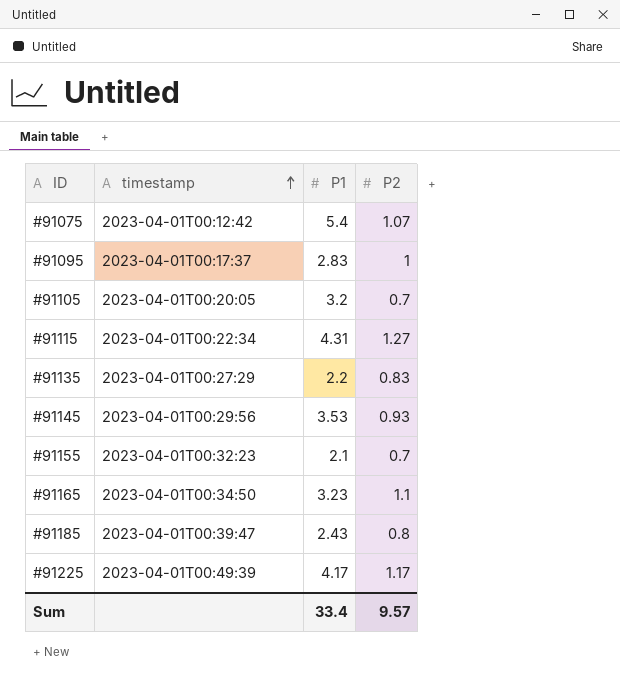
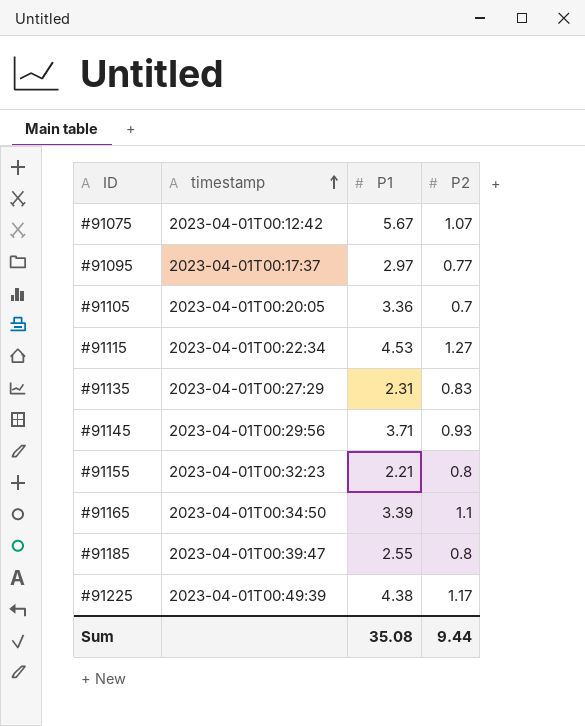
#91075 | P1: 5.4 -> 5.67
#91095 | P1: 2.83 -> 2.97
#91095 | P2: 1 -> 0.77
#91105 | P1: 3.2 -> 3.36
#91115 | P1: 4.31 -> 4.53
#91135 | P1: 2.2 -> 2.31
#91145 | P1: 3.53 -> 3.71
#91155 | P1: 2.1 -> 2.21
#91155 | P2: 0.7 -> 0.8
#91165 | P1: 3.23 -> 3.39
#91185 | P1: 2.43 -> 2.55
#91225 | P1: 4.17 -> 4.38
Sum | P1: 33.4 -> 35.08
Sum | P2: 9.57 -> 9.44

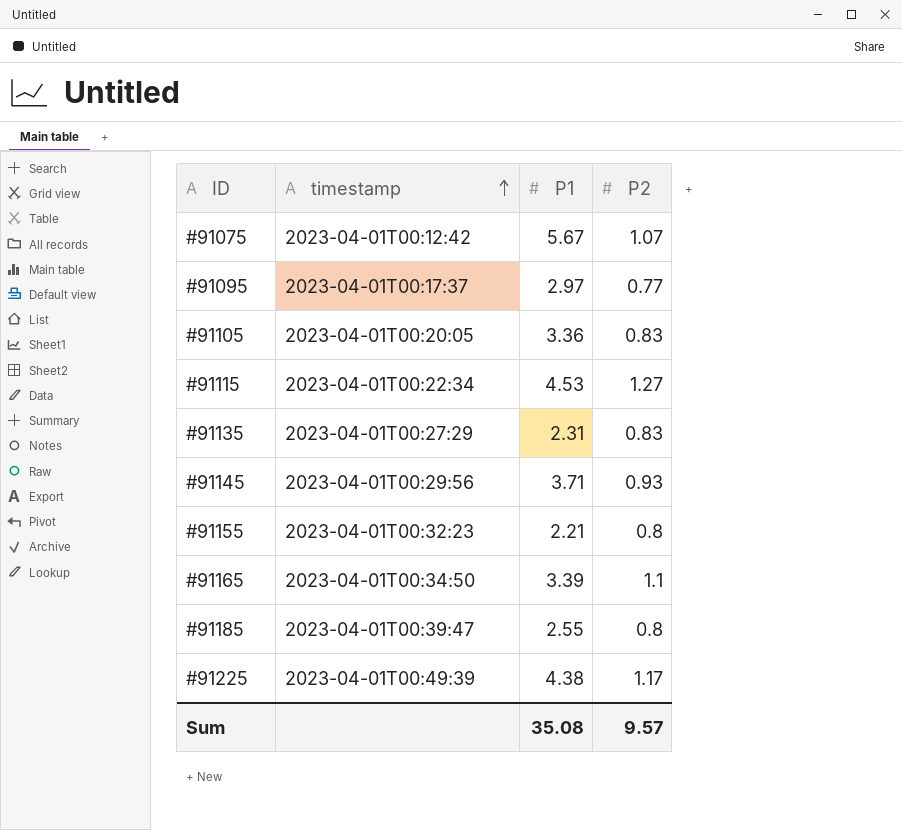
#91105 | P2: 0.7 -> 0.83
Sum | P2: 9.44 -> 9.57

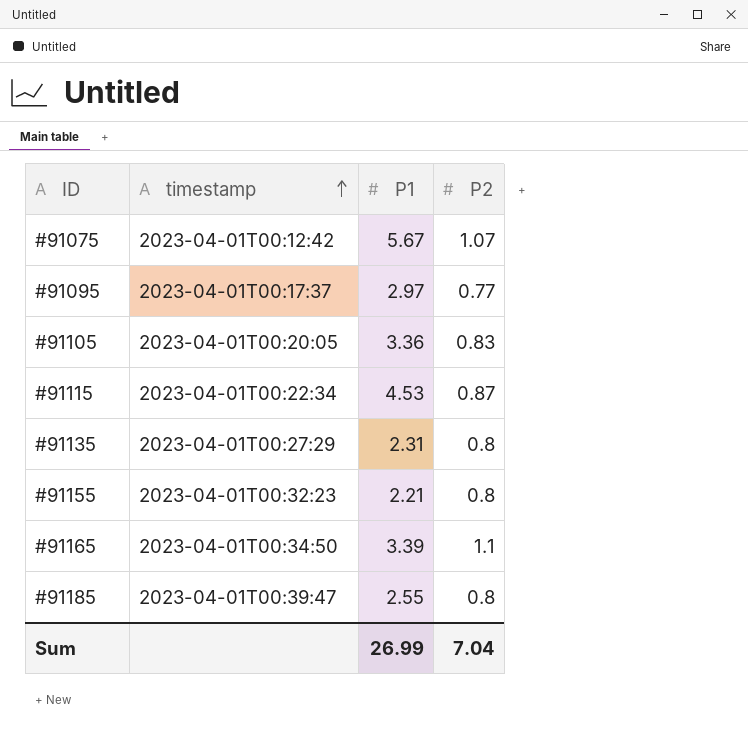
row #91145: 2023-04-01T00:29:56 | 3.71 | 0.93 -> none
row #91225: 2023-04-01T00:49:39 | 4.38 | 1.17 -> none
#91115 | P2: 1.27 -> 0.87
#91135 | P2: 0.83 -> 0.8
Sum | P1: 35.08 -> 26.99
Sum | P2: 9.57 -> 7.04

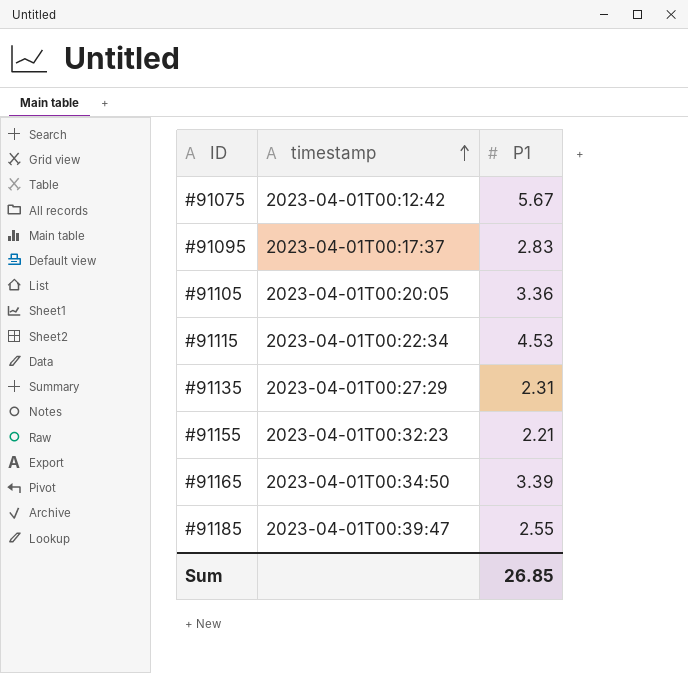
column P2 | position: 4 -> none
#91095 | P1: 2.97 -> 2.83
Sum | P1: 26.99 -> 26.85

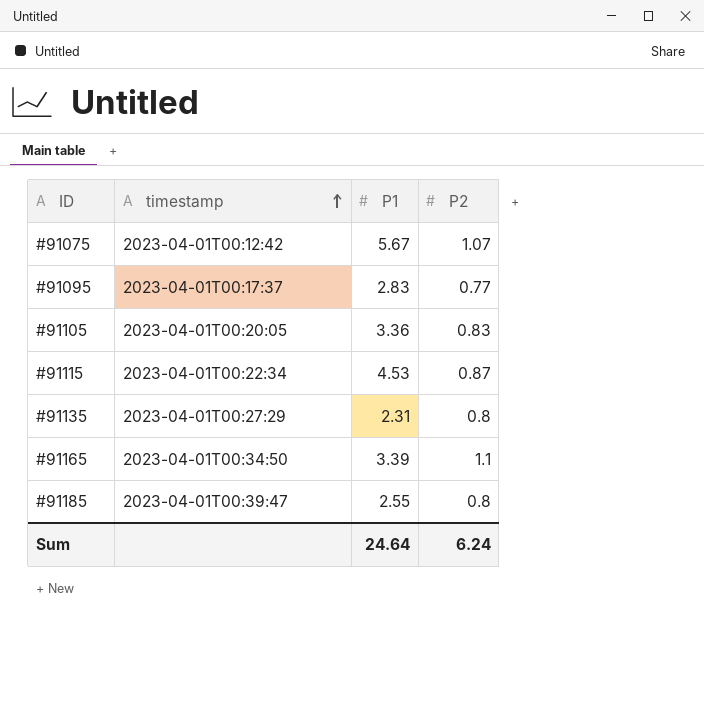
column P2 | position: none -> 4
row #91155: 2023-04-01T00:32:23 | 2.21 -> none
Sum | P1: 26.85 -> 24.64

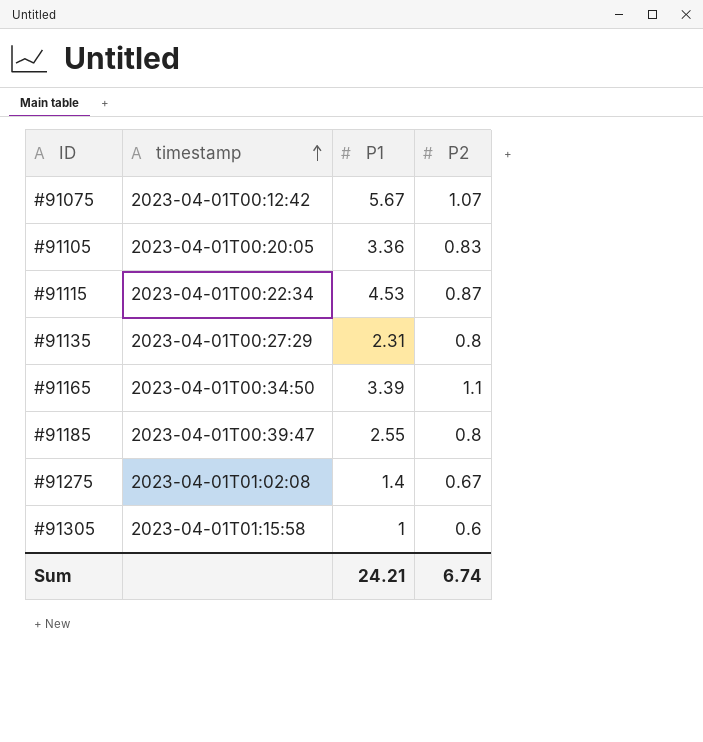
row #91095: 2023-04-01T00:17:37 | 2.83 | 0.77 -> none
row #91275: none -> 2023-04-01T01:02:08 | 1.4 | 0.67
row #91305: none -> 2023-04-01T01:15:58 | 1 | 0.6
Sum | P1: 24.64 -> 24.21
Sum | P2: 6.24 -> 6.74

